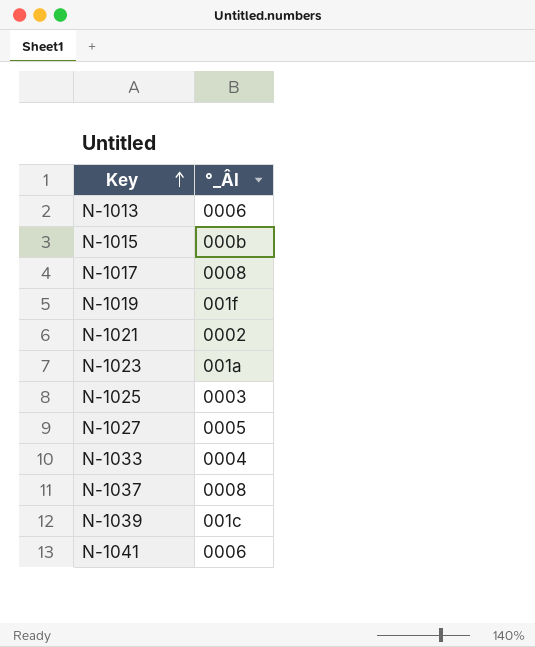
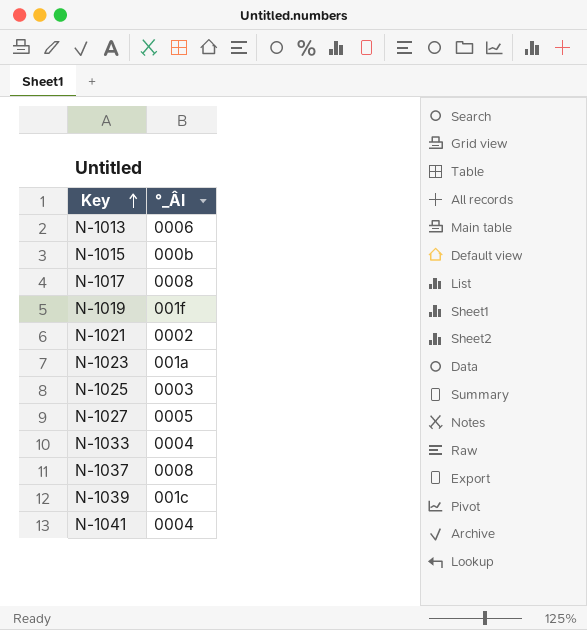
N-1041 | °_ÂI: 0006 -> 0004

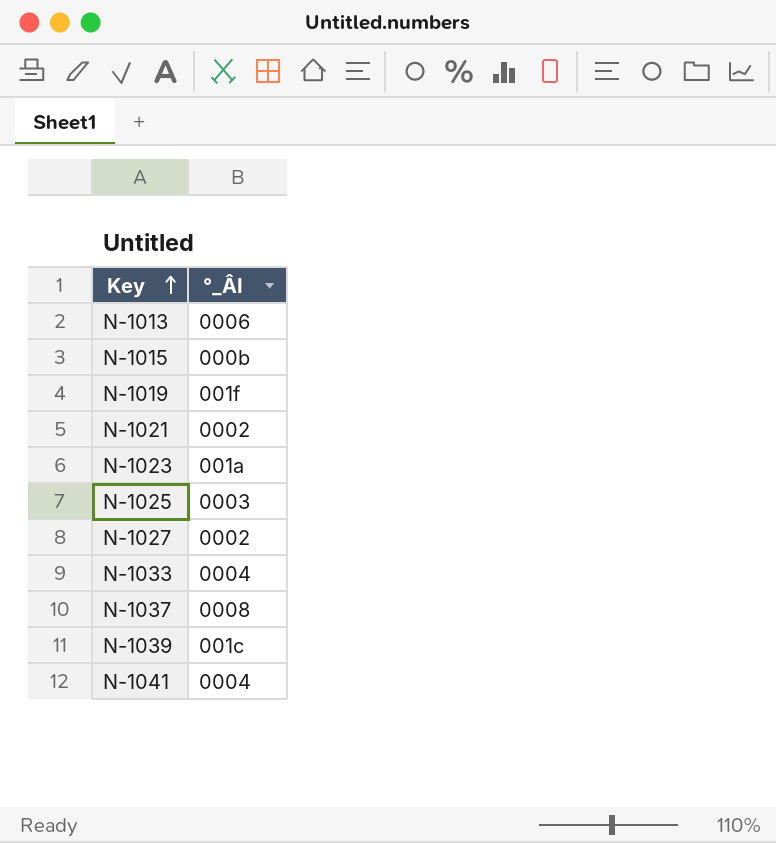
row N-1017: 0008 -> none
N-1027 | °_ÂI: 0005 -> 0002

